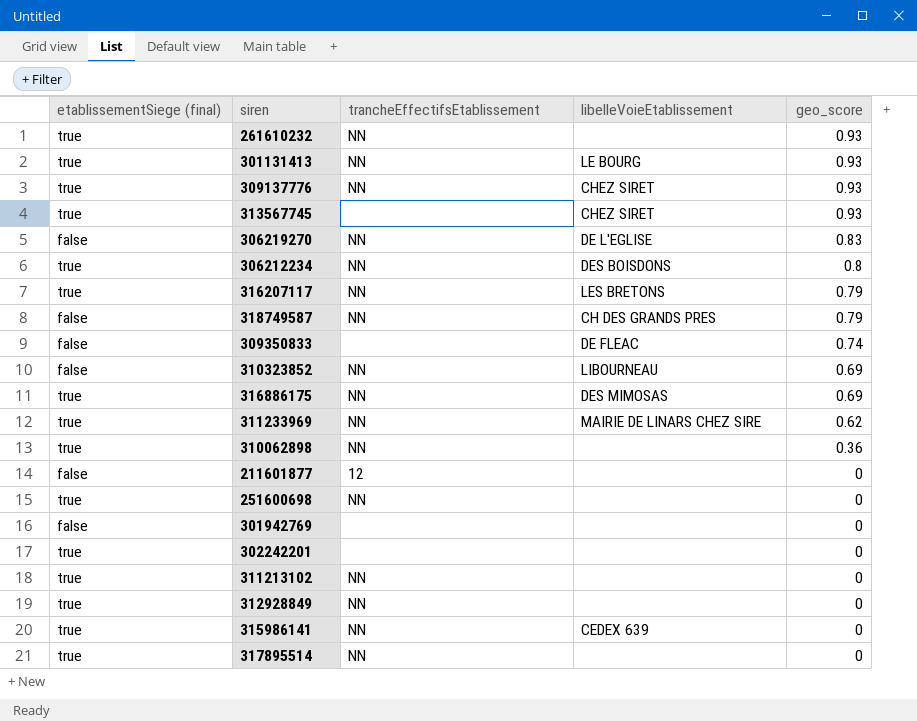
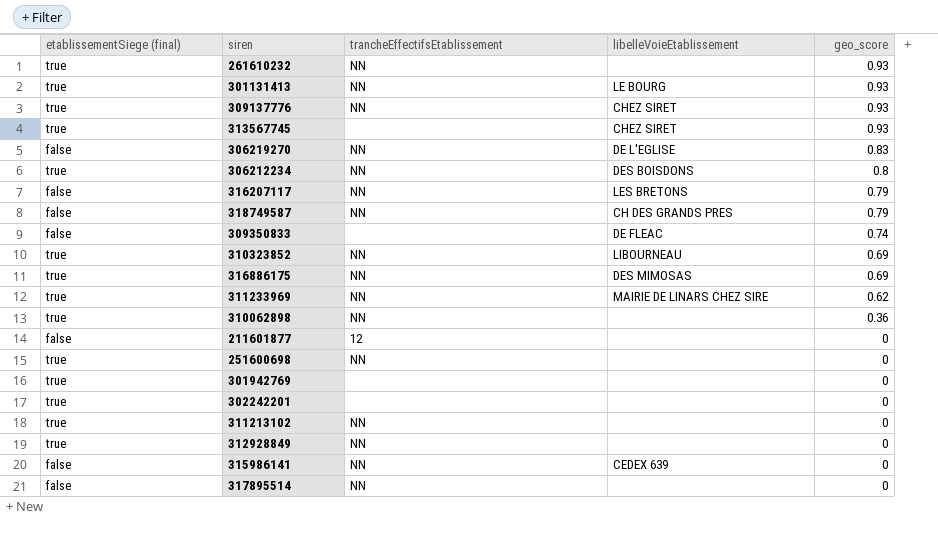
316207117 | etablissementSiege (final): true -> false
310323852 | etablissementSiege (final): false -> true
301942769 | etablissementSiege (final): false -> true
315986141 | etablissementSiege (final): true -> false
317895514 | etablissementSiege (final): true -> false

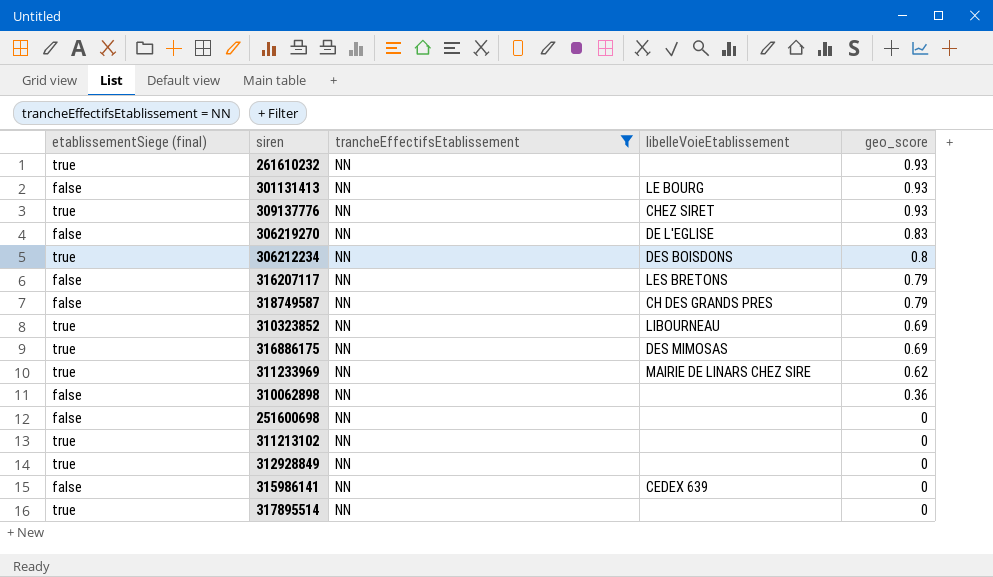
filter: none -> trancheEffectifsEtablissement = NN
301131413 | etablissementSiege (final): true -> false
310062898 | etablissementSiege (final): true -> false
251600698 | etablissementSiege (final): true -> false
317895514 | etablissementSiege (final): false -> true

